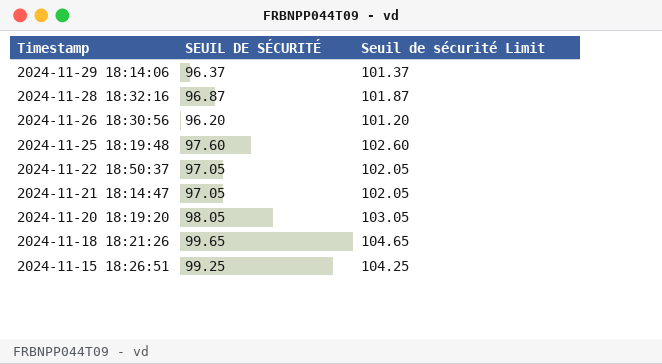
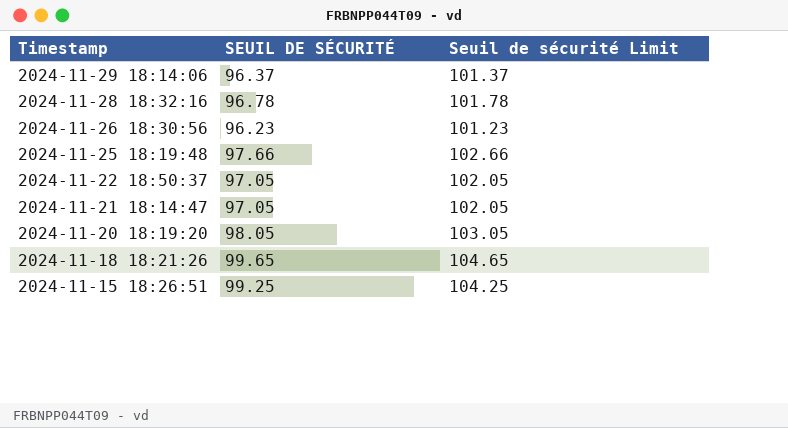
2024-11-28 18:32:16 | SEUIL DE SÉCURITÉ: 96.87 -> 96.78
2024-11-28 18:32:16 | Seuil de sécurité Limit: 101.87 -> 101.78
2024-11-26 18:30:56 | SEUIL DE SÉCURITÉ: 96.20 -> 96.23
2024-11-26 18:30:56 | Seuil de sécurité Limit: 101.20 -> 101.23
2024-11-25 18:19:48 | SEUIL DE SÉCURITÉ: 97.60 -> 97.66
2024-11-25 18:19:48 | Seuil de sécurité Limit: 102.60 -> 102.66

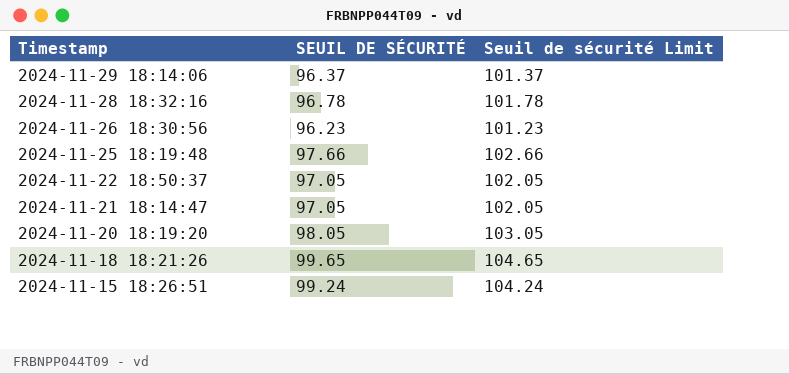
2024-11-15 18:26:51 | SEUIL DE SÉCURITÉ: 99.25 -> 99.24
2024-11-15 18:26:51 | Seuil de sécurité Limit: 104.25 -> 104.24

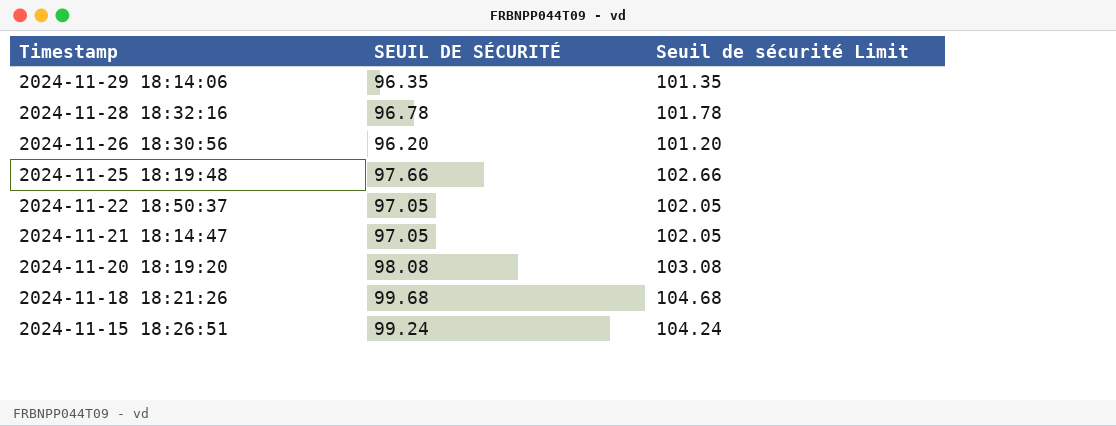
2024-11-29 18:14:06 | SEUIL DE SÉCURITÉ: 96.37 -> 96.35
2024-11-29 18:14:06 | Seuil de sécurité Limit: 101.37 -> 101.35
2024-11-26 18:30:56 | SEUIL DE SÉCURITÉ: 96.23 -> 96.20
2024-11-26 18:30:56 | Seuil de sécurité Limit: 101.23 -> 101.20
2024-11-20 18:19:20 | SEUIL DE SÉCURITÉ: 98.05 -> 98.08
2024-11-20 18:19:20 | Seuil de sécurité Limit: 103.05 -> 103.08
2024-11-18 18:21:26 | SEUIL DE SÉCURITÉ: 99.65 -> 99.68
2024-11-18 18:21:26 | Seuil de sécurité Limit: 104.65 -> 104.68

